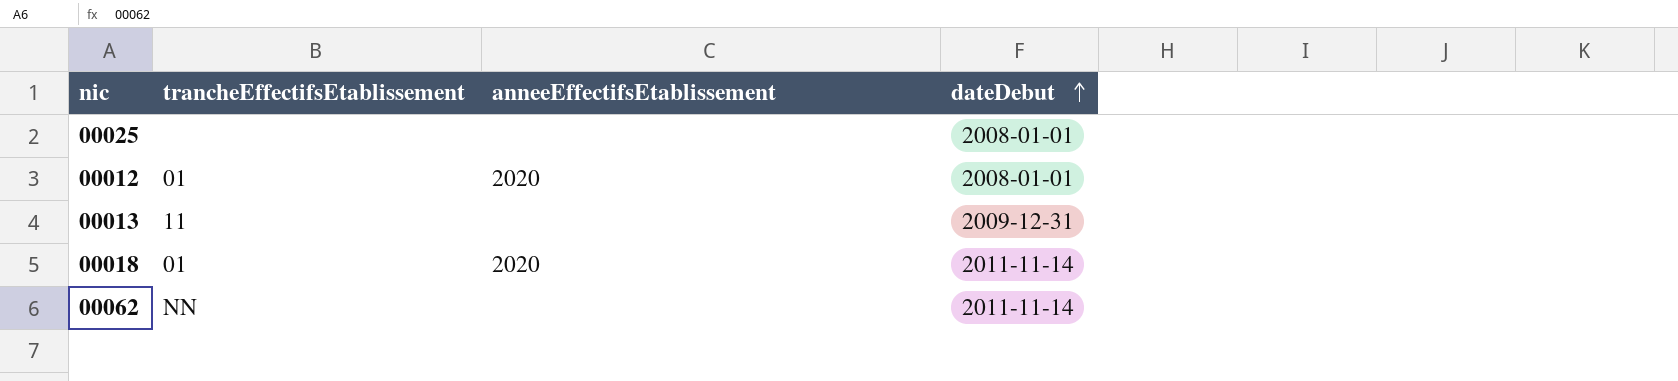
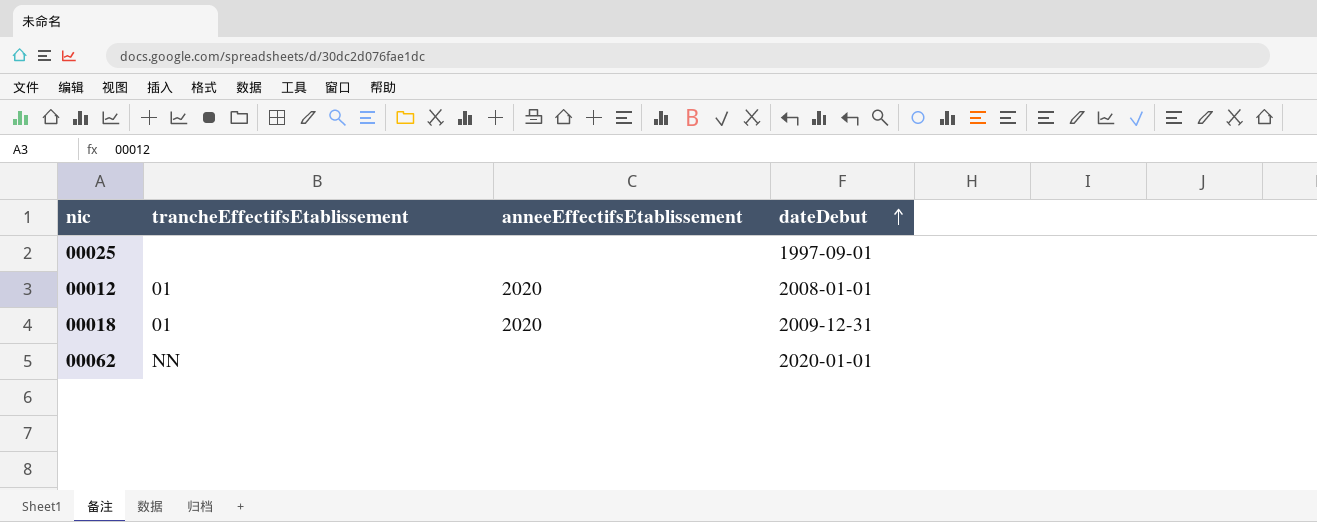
row 00013: 11 | none | 2009-12-31 -> none
00025 | dateDebut: 2008-01-01 -> 1997-09-01
00018 | dateDebut: 2011-11-14 -> 2009-12-31
00062 | dateDebut: 2011-11-14 -> 2020-01-01

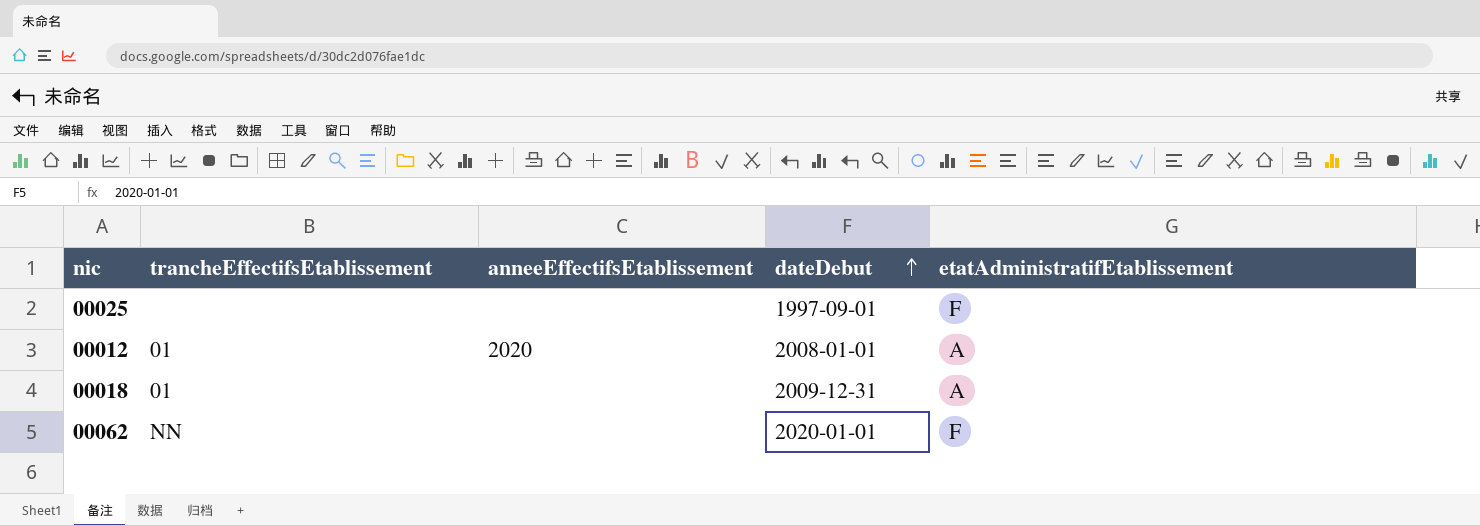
column etatAdministratifEtablissement | position: none -> 5
00018 | anneeEffectifsEtablissement: 2020 -> none

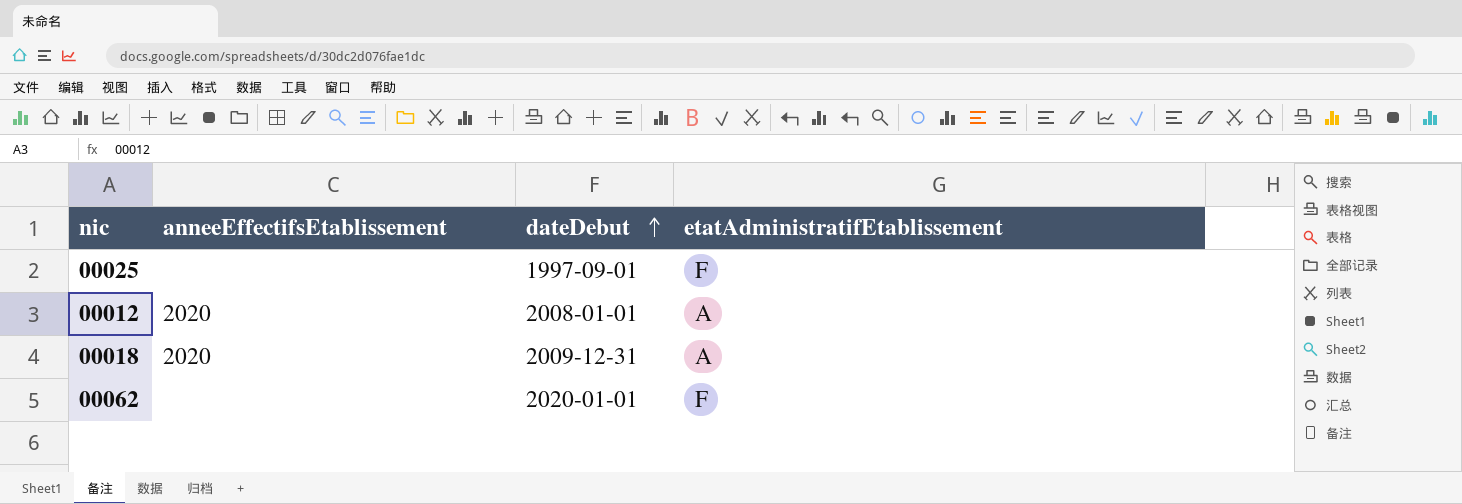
column trancheEffectifsEtablissement | position: 2 -> none
00018 | anneeEffectifsEtablissement: none -> 2020

